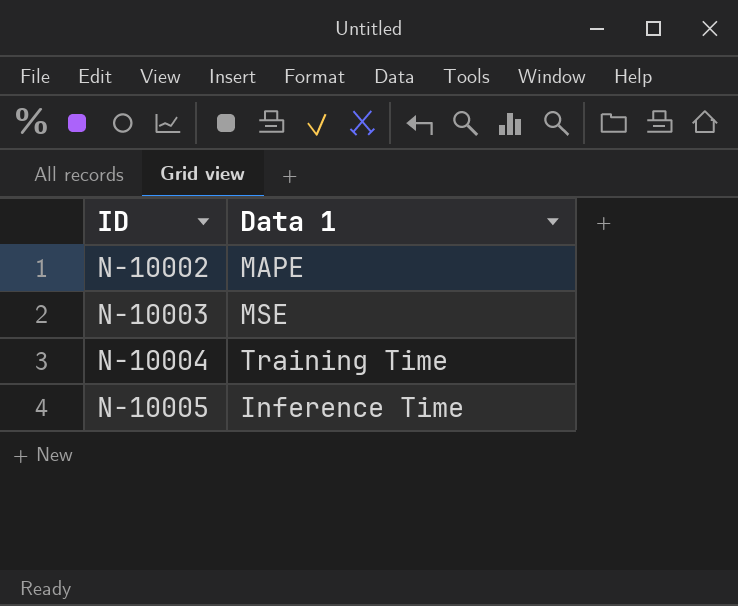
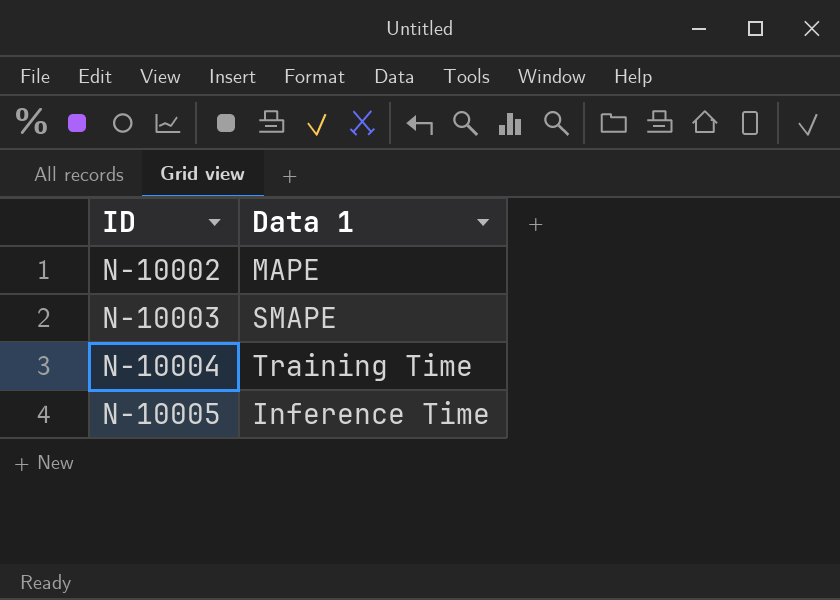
N-10003 | Data 1: MSE -> SMAPE

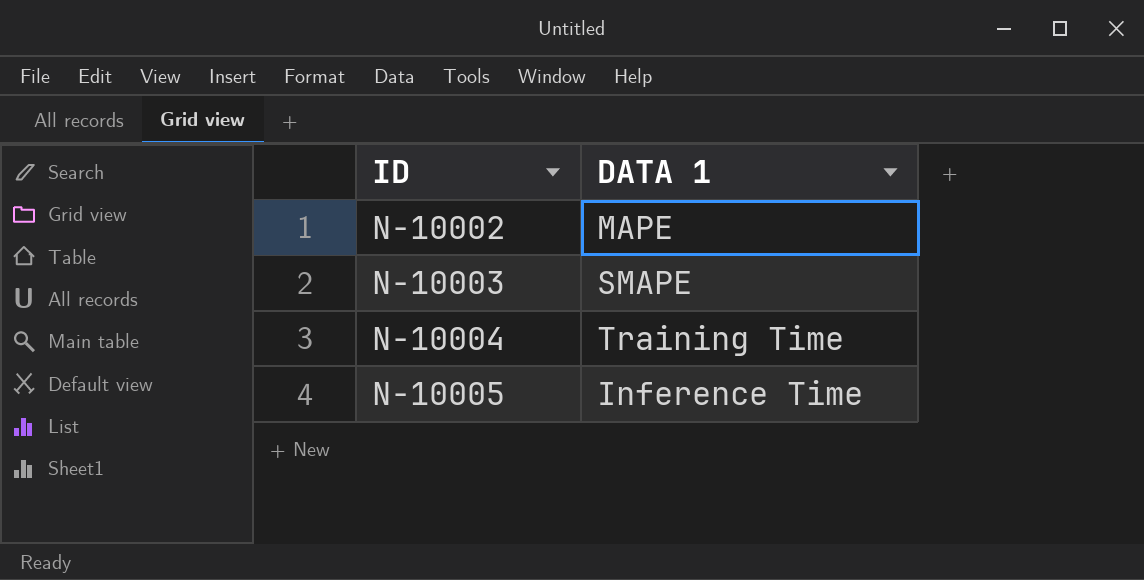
column name: Data 1 -> DATA 1

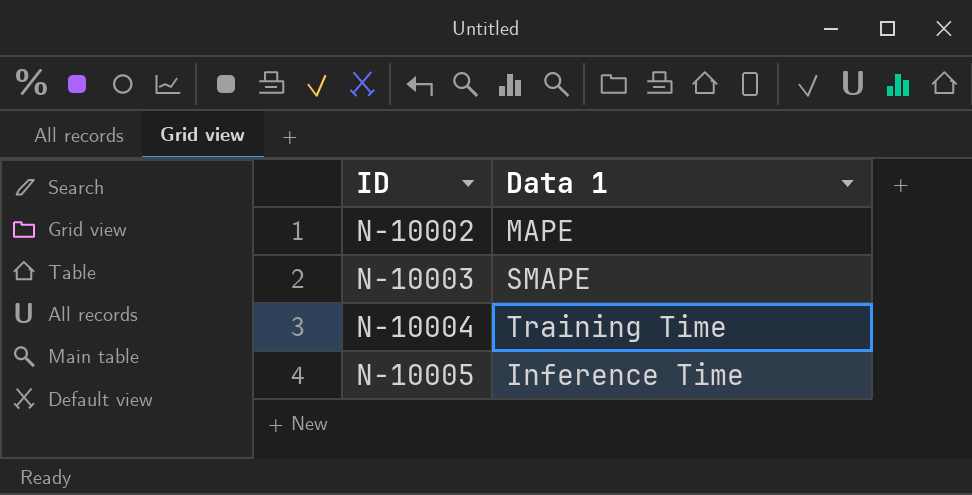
column name: DATA 1 -> Data 1

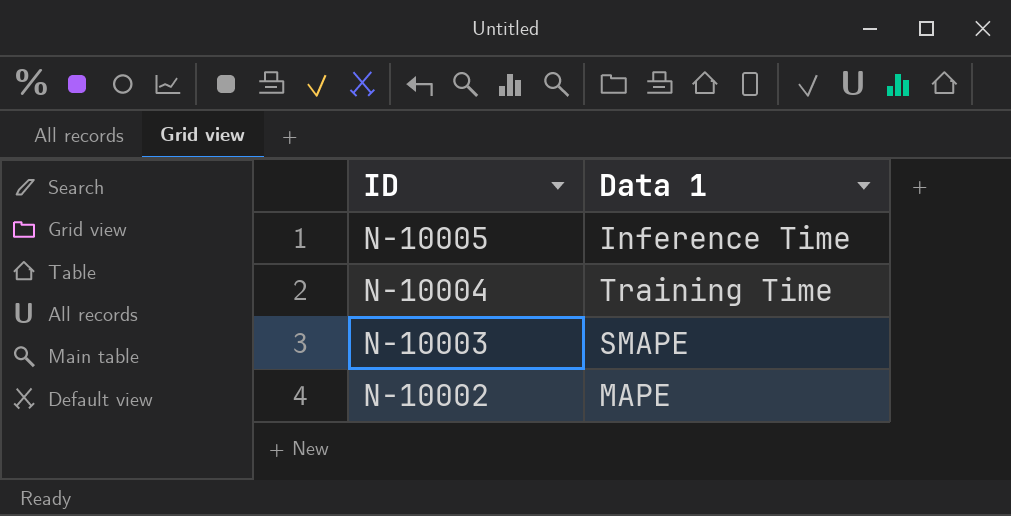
row order: ID ascending -> ID descending

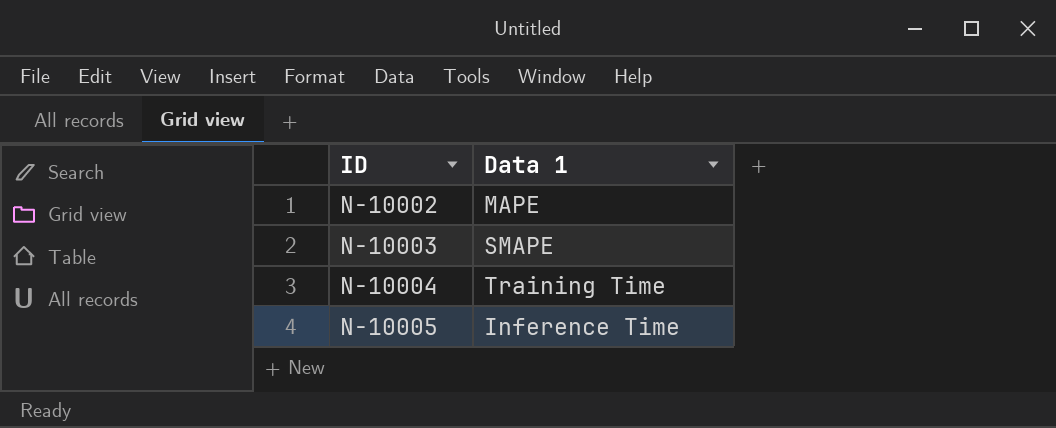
row order: ID descending -> ID ascending

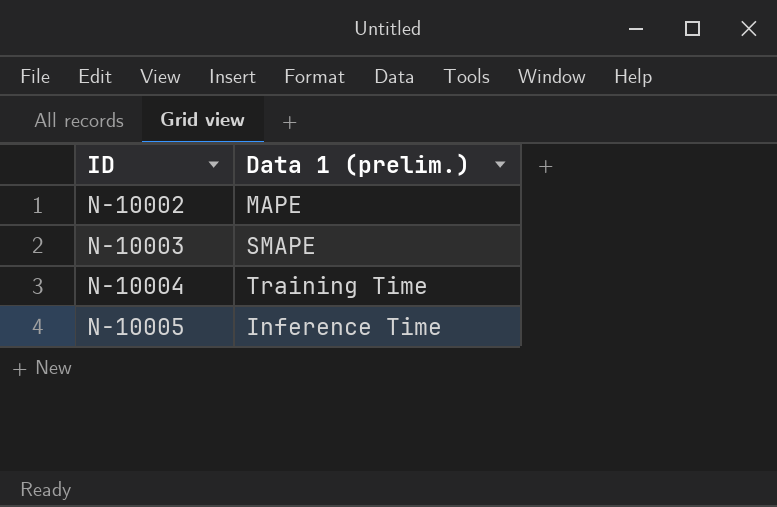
column name: Data 1 -> Data 1 (prelim.)

